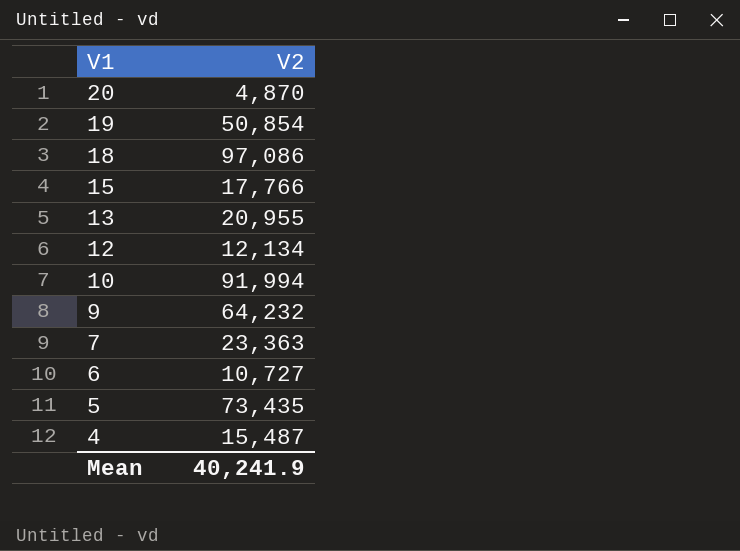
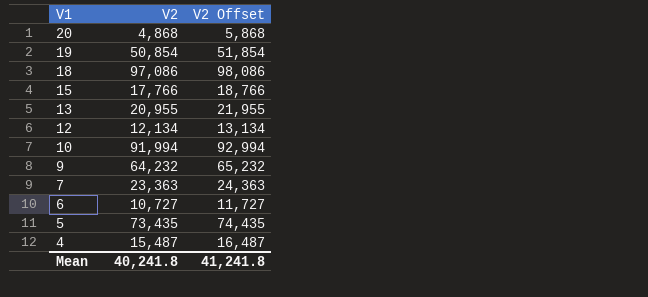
column V2 Offset | formula: none -> [V2] + 1000
20 | V2: 4,870 -> 4,868
Mean | V2: 40,241.9 -> 40,241.8

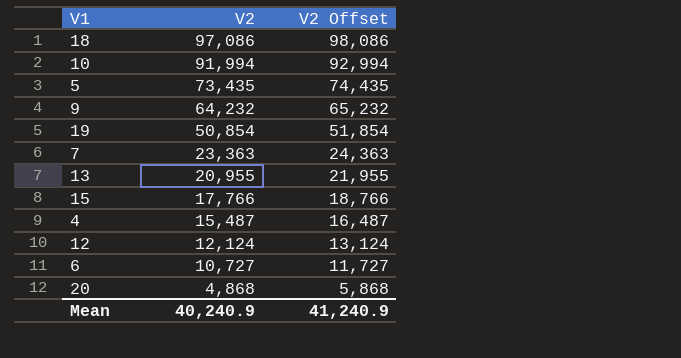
row order: V1 descending -> V2 descending
12 | V2: 12,134 -> 12,124
12 | V2 Offset: 13,134 -> 13,124
Mean | V2: 40,241.8 -> 40,240.9
Mean | V2 Offset: 41,241.8 -> 41,240.9

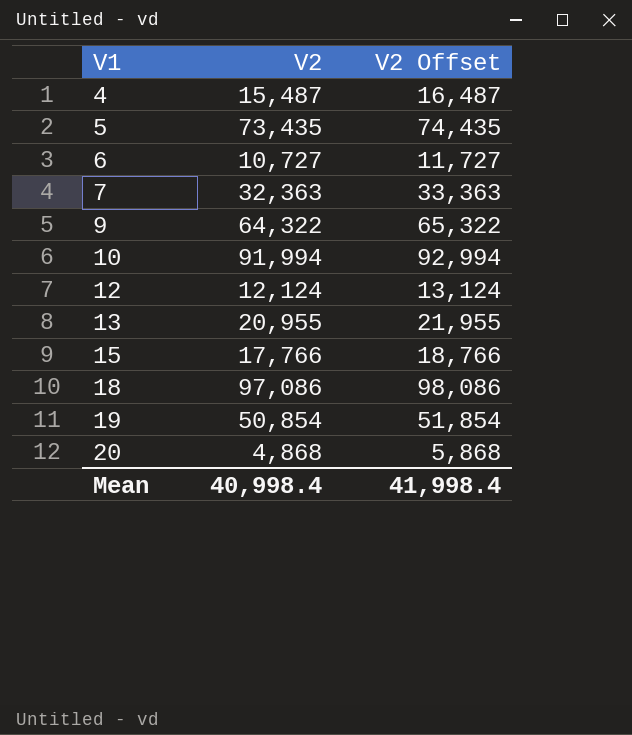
row order: V2 descending -> V1 ascending
7 | V2: 23,363 -> 32,363
7 | V2 Offset: 24,363 -> 33,363
9 | V2: 64,232 -> 64,322
9 | V2 Offset: 65,232 -> 65,322
Mean | V2: 40,240.9 -> 40,998.4
Mean | V2 Offset: 41,240.9 -> 41,998.4

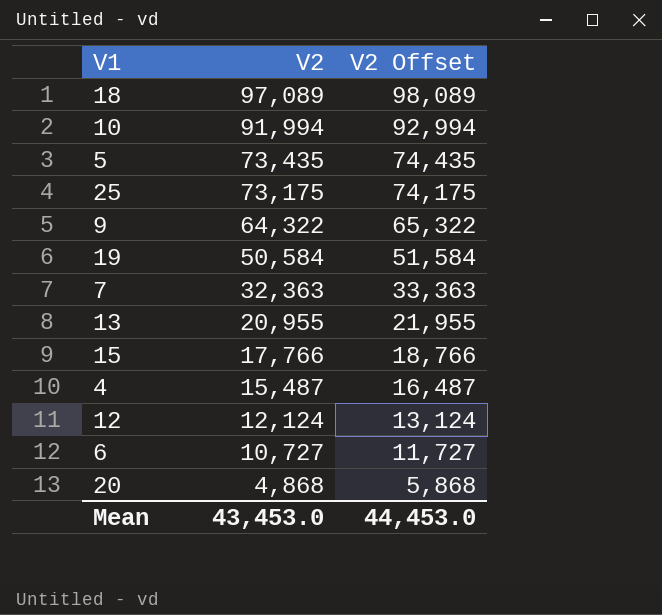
row order: V1 ascending -> V2 descending
18 | V2: 97,086 -> 97,089
18 | V2 Offset: 98,086 -> 98,089
row 25: none -> 73,175 | 74,175
19 | V2: 50,854 -> 50,584
19 | V2 Offset: 51,854 -> 51,584
Mean | V2: 40,998.4 -> 43,453.0
Mean | V2 Offset: 41,998.4 -> 44,453.0

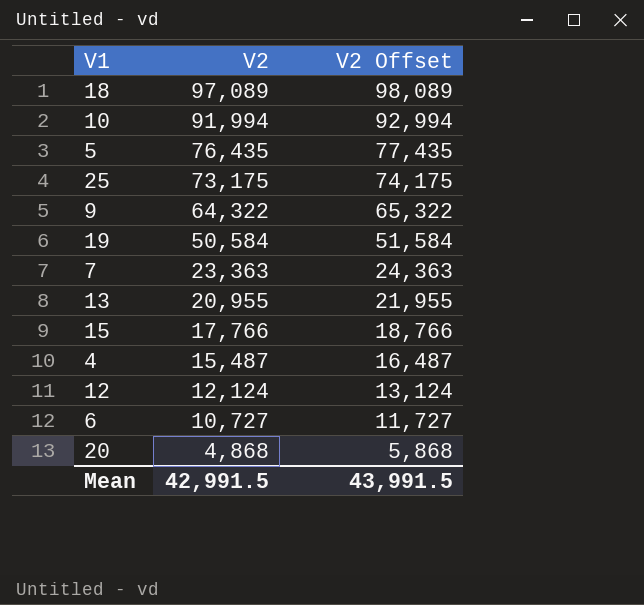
5 | V2: 73,435 -> 76,435
5 | V2 Offset: 74,435 -> 77,435
7 | V2: 32,363 -> 23,363
7 | V2 Offset: 33,363 -> 24,363
Mean | V2: 43,453.0 -> 42,991.5
Mean | V2 Offset: 44,453.0 -> 43,991.5

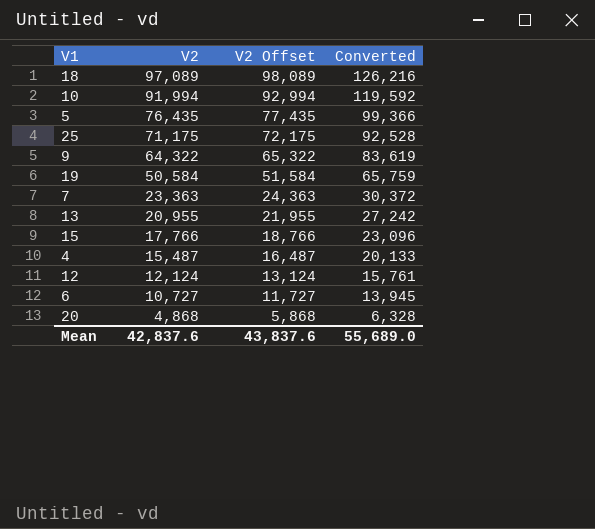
column Converted | formula: none -> [V2] * 1.3
25 | V2: 73,175 -> 71,175
25 | V2 Offset: 74,175 -> 72,175
Mean | V2: 42,991.5 -> 42,837.6
Mean | V2 Offset: 43,991.5 -> 43,837.6

